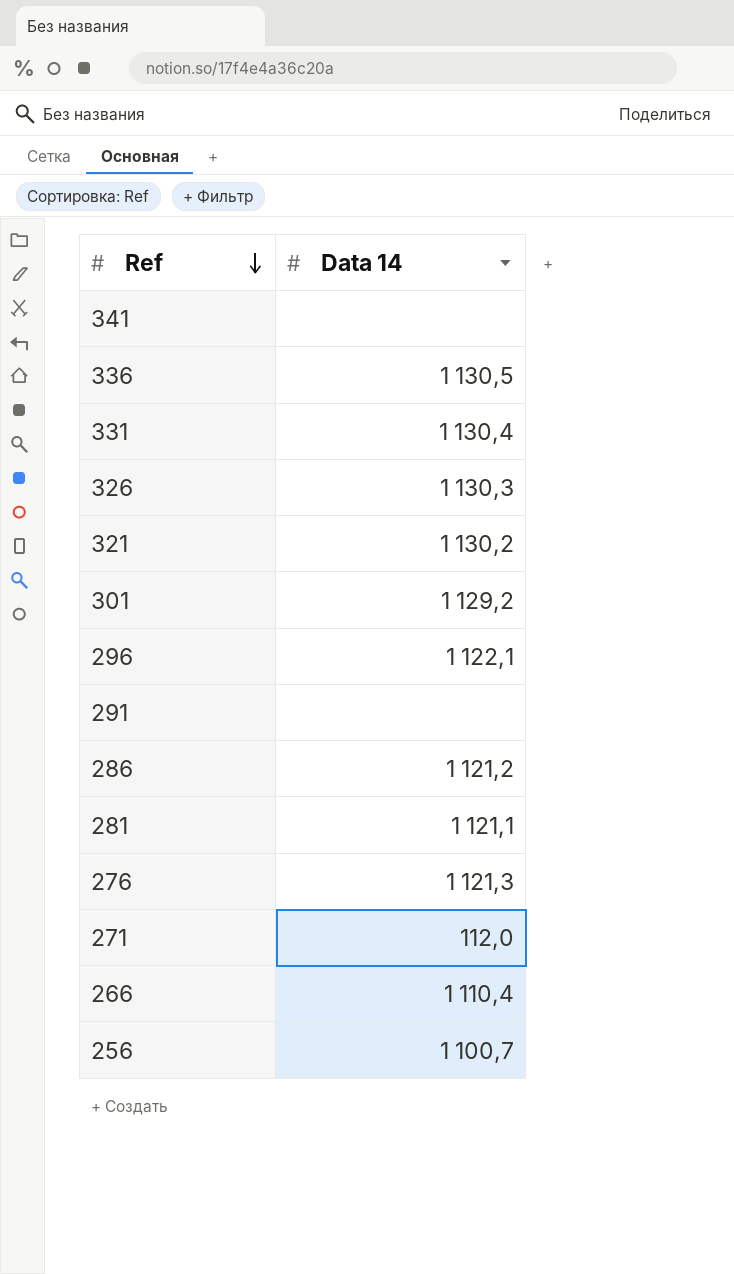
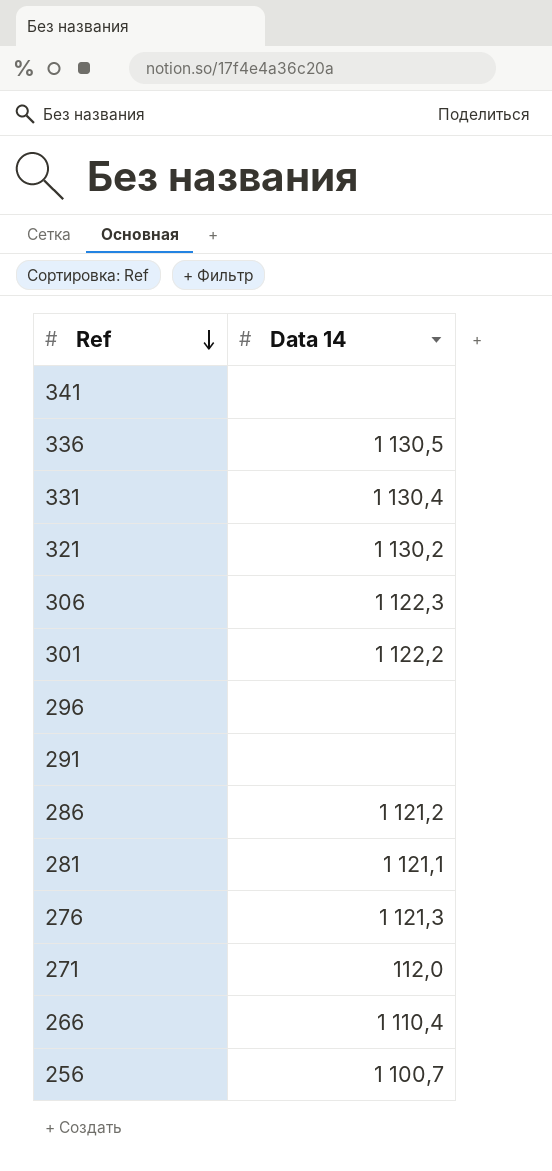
row 326: 1 130,3 -> none
row 306: none -> 1 122,3
301 | Data 14: 1 129,2 -> 1 122,2
296 | Data 14: 1 122,1 -> none

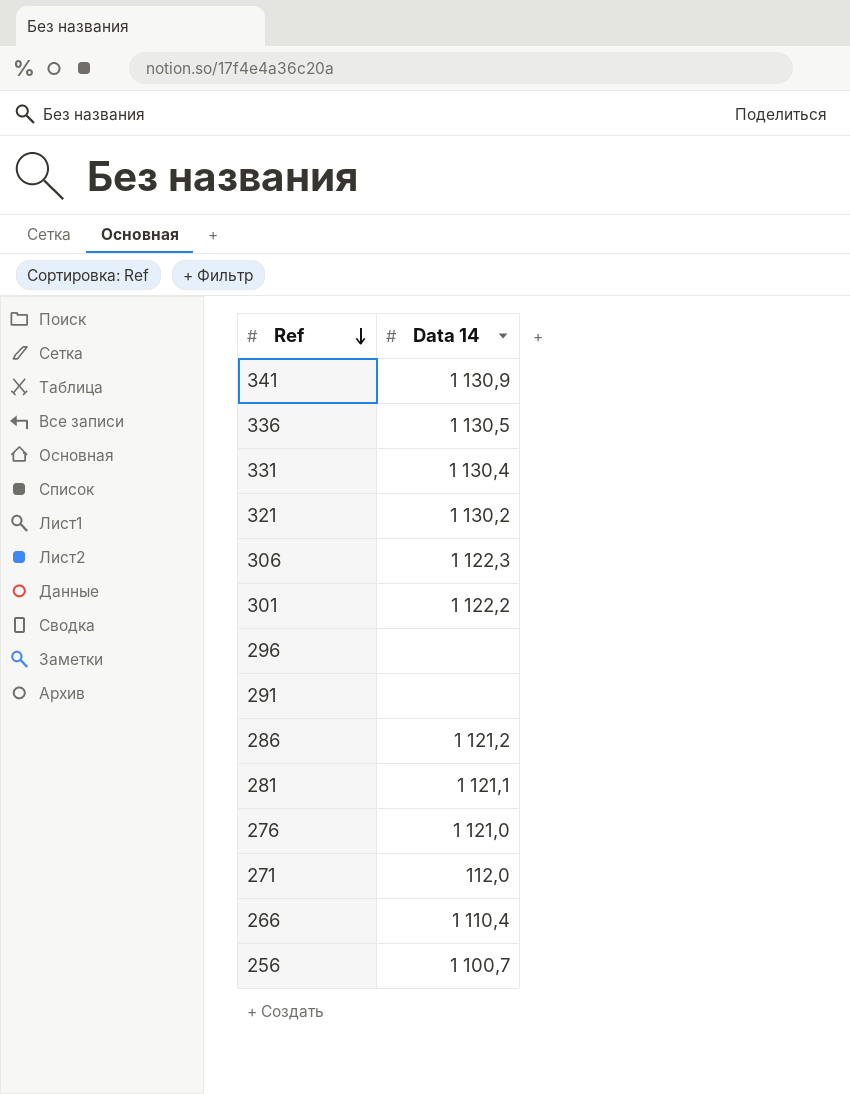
341 | Data 14: none -> 1 130,9
276 | Data 14: 1 121,3 -> 1 121,0

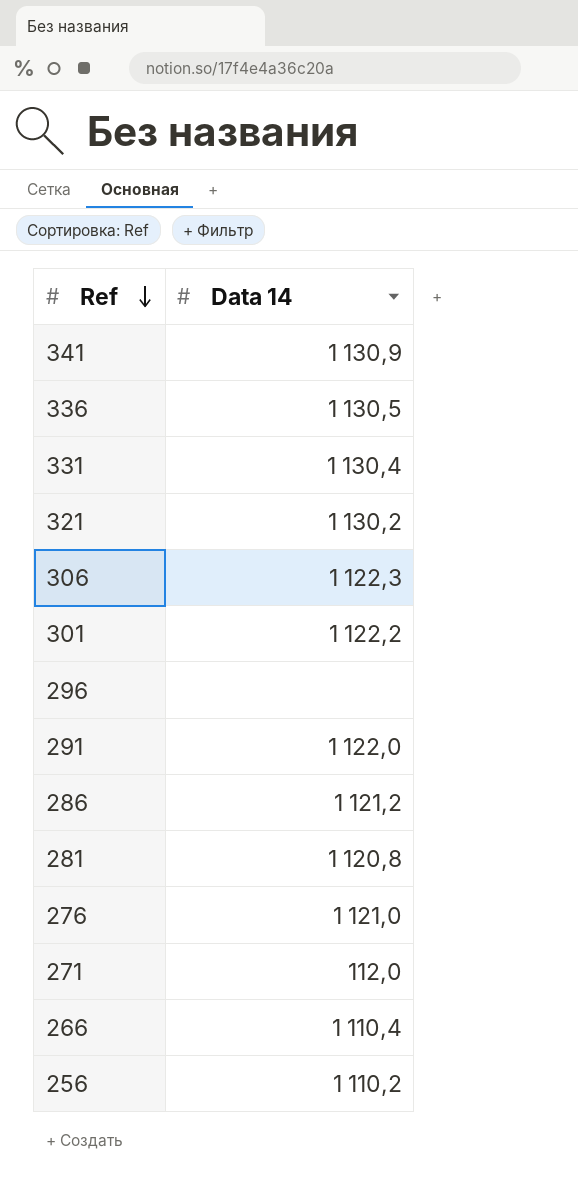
291 | Data 14: none -> 1 122,0
281 | Data 14: 1 121,1 -> 1 120,8
256 | Data 14: 1 100,7 -> 1 110,2

